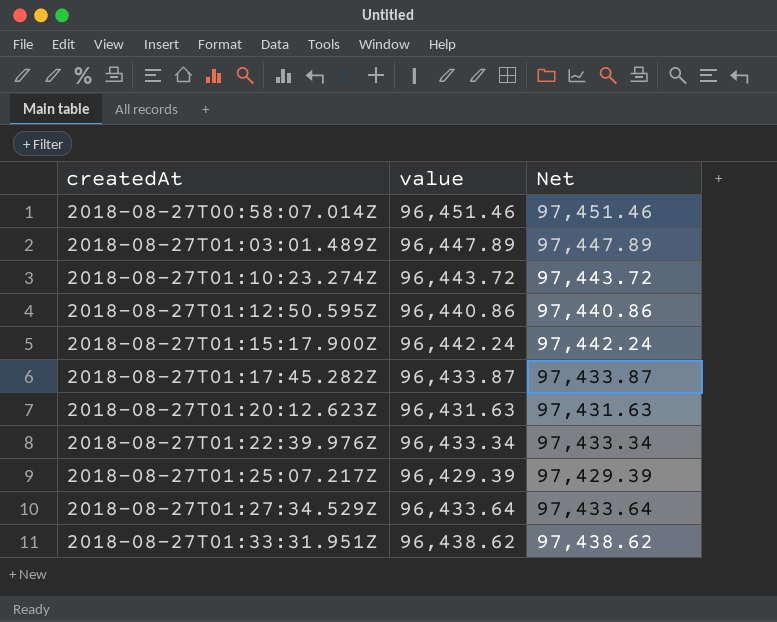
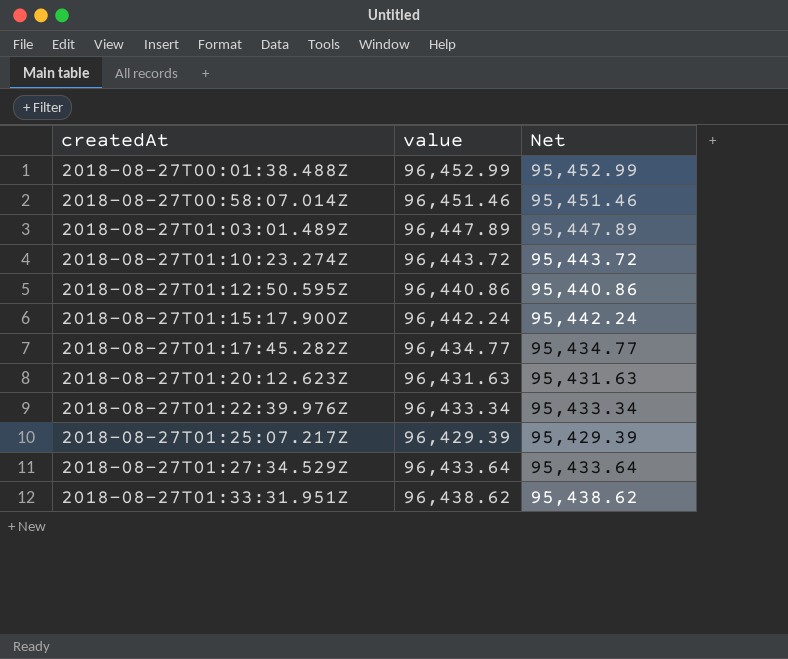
column Net | formula: [value] + 1000 -> [value] - 1000
row 2018-08-27T00:01:38.488Z: none -> 96,452.99 | 95,452.99
2018-08-27T01:17:45.282Z | value: 96,433.87 -> 96,434.77

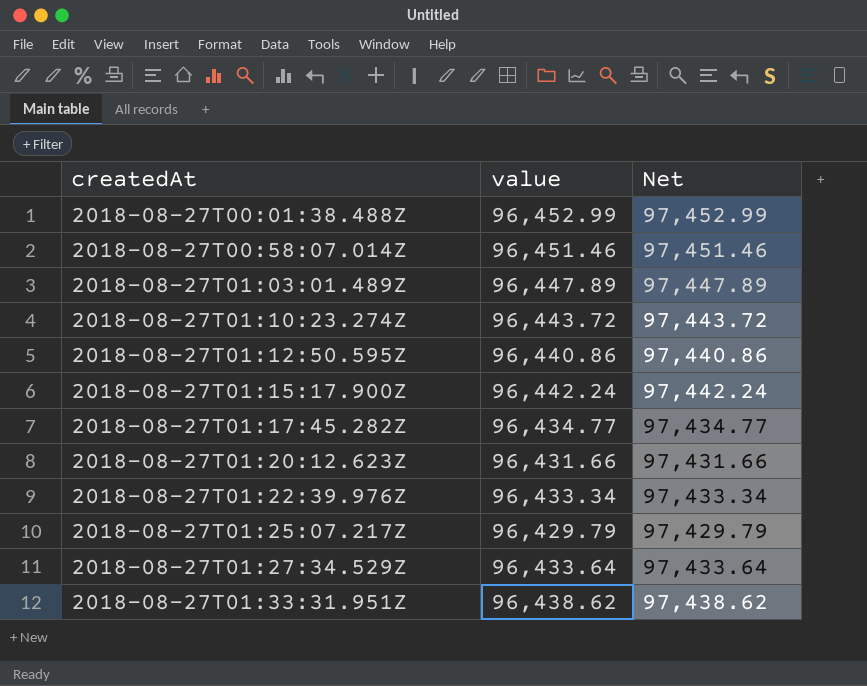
column Net | formula: [value] - 1000 -> [value] + 1000
2018-08-27T01:20:12.623Z | value: 96,431.63 -> 96,431.66
2018-08-27T01:25:07.217Z | value: 96,429.39 -> 96,429.79

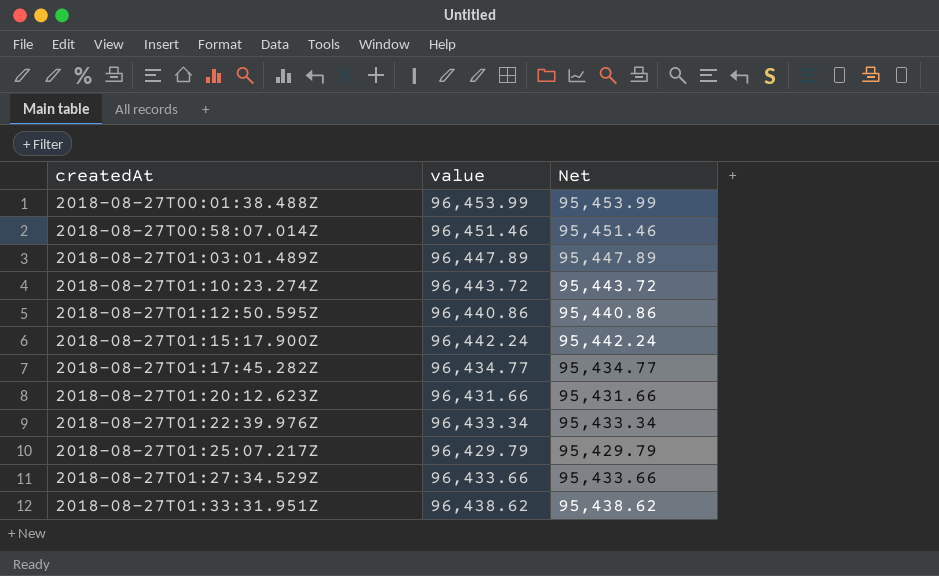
column Net | formula: [value] + 1000 -> [value] - 1000
2018-08-27T00:01:38.488Z | value: 96,452.99 -> 96,453.99
2018-08-27T01:27:34.529Z | value: 96,433.64 -> 96,433.66

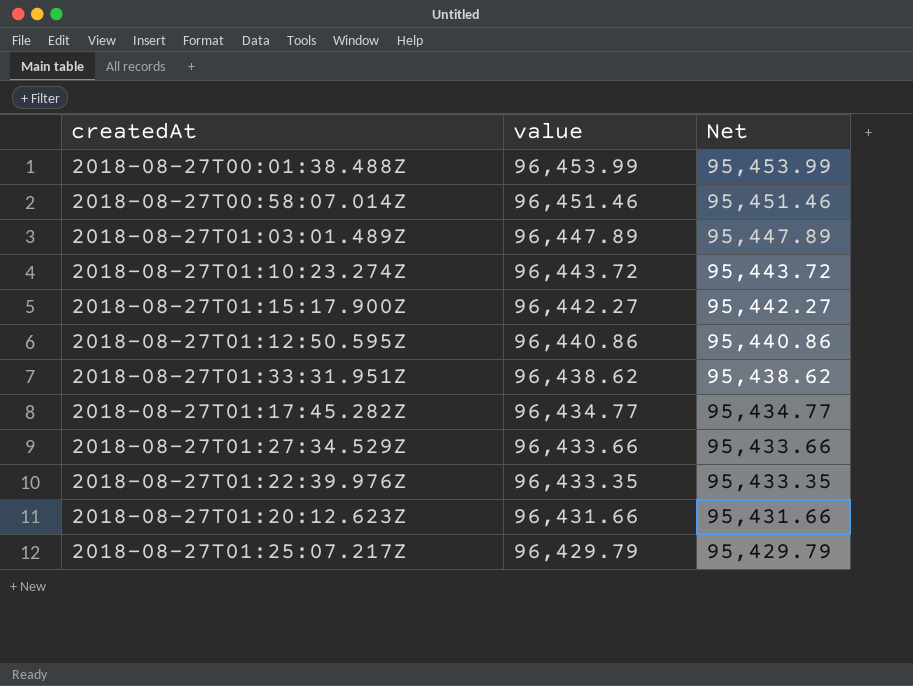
row order: createdAt ascending -> value descending
2018-08-27T01:15:17.900Z | value: 96,442.24 -> 96,442.27
2018-08-27T01:15:17.900Z | Net: 95,442.24 -> 95,442.27
2018-08-27T01:22:39.976Z | value: 96,433.34 -> 96,433.35
2018-08-27T01:22:39.976Z | Net: 95,433.34 -> 95,433.35

